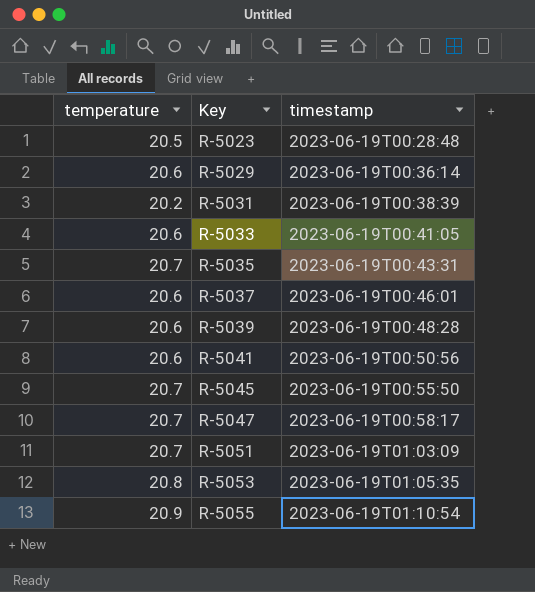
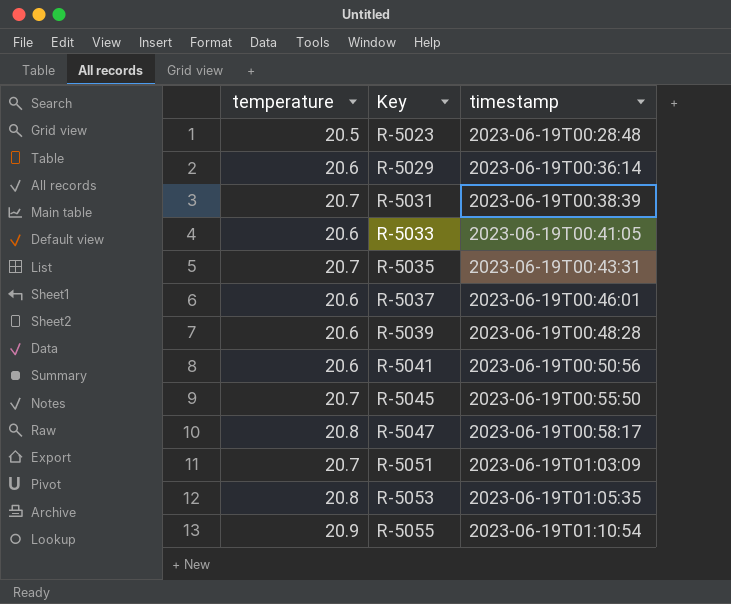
R-5031 | temperature: 20.2 -> 20.7
R-5047 | temperature: 20.7 -> 20.8

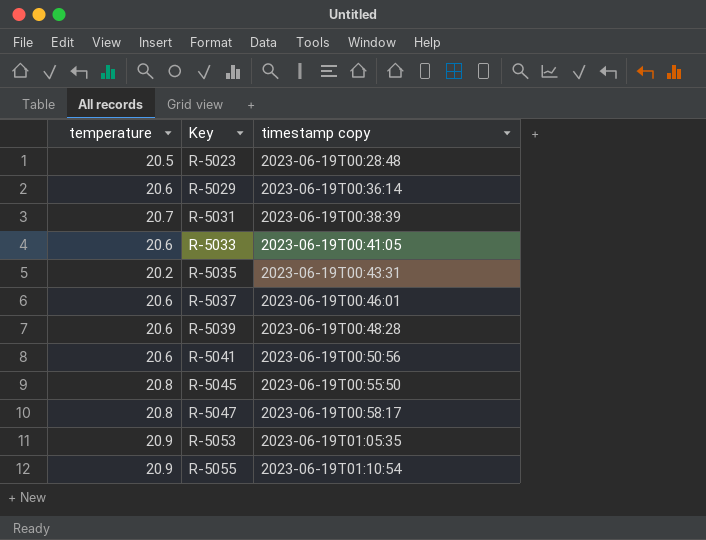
column name: timestamp -> timestamp copy
row R-5051: 20.7 | 2023-06-19T01:03:09 -> none
R-5035 | temperature: 20.7 -> 20.2
R-5045 | temperature: 20.7 -> 20.8
R-5053 | temperature: 20.8 -> 20.9

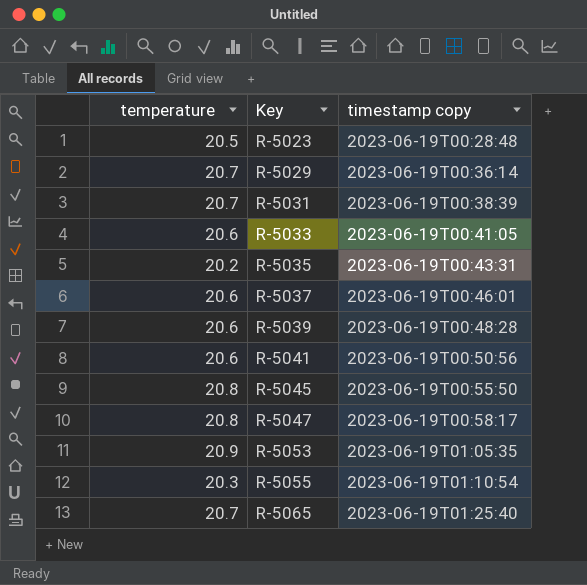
R-5029 | temperature: 20.6 -> 20.7
R-5055 | temperature: 20.9 -> 20.3
row R-5065: none -> 20.7 | 2023-06-19T01:25:40

